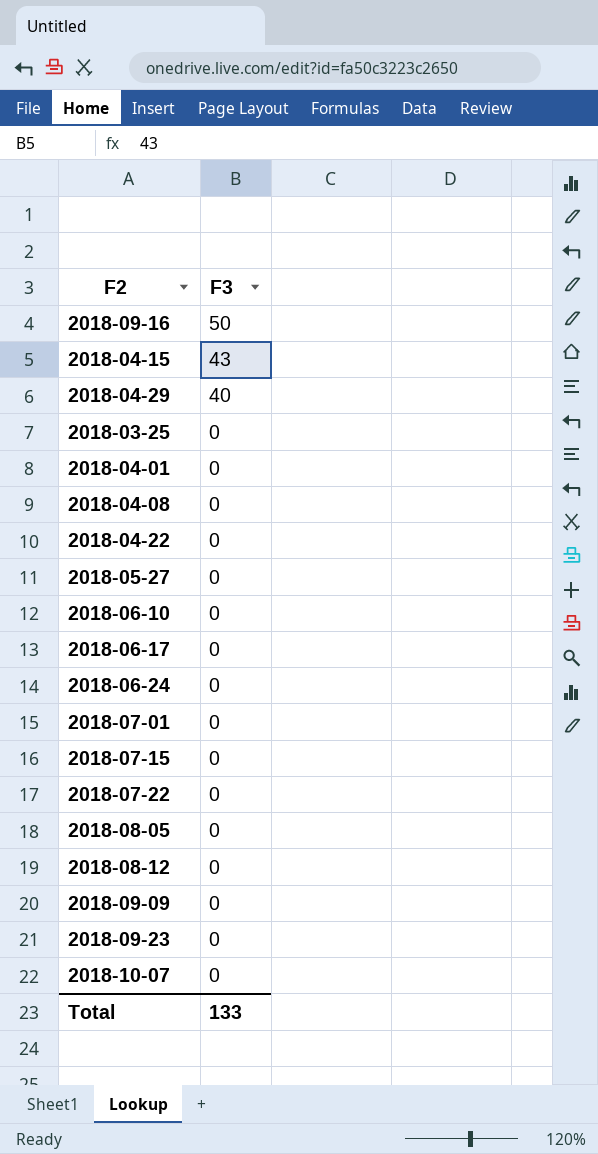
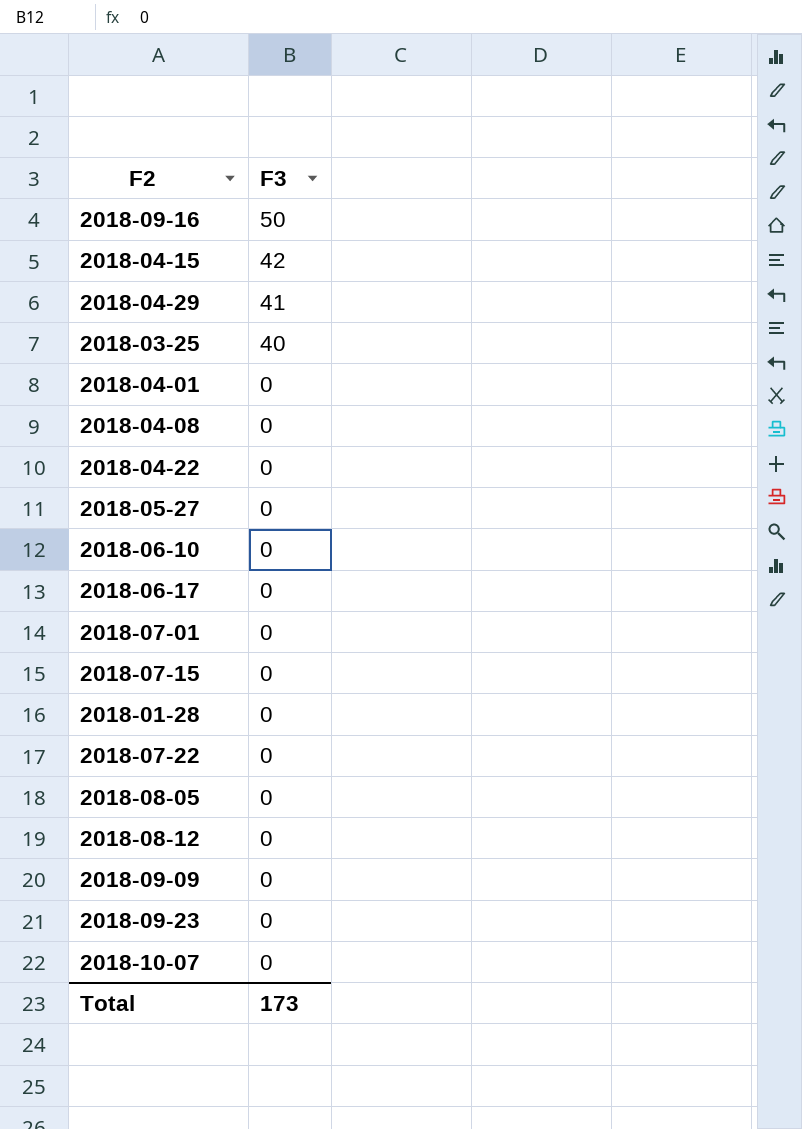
row 2018-06-24: 0 -> none
2018-04-15 | F3: 43 -> 42
2018-04-29 | F3: 40 -> 41
2018-03-25 | F3: 0 -> 40
row 2018-01-28: none -> 0
Total | F3: 133 -> 173

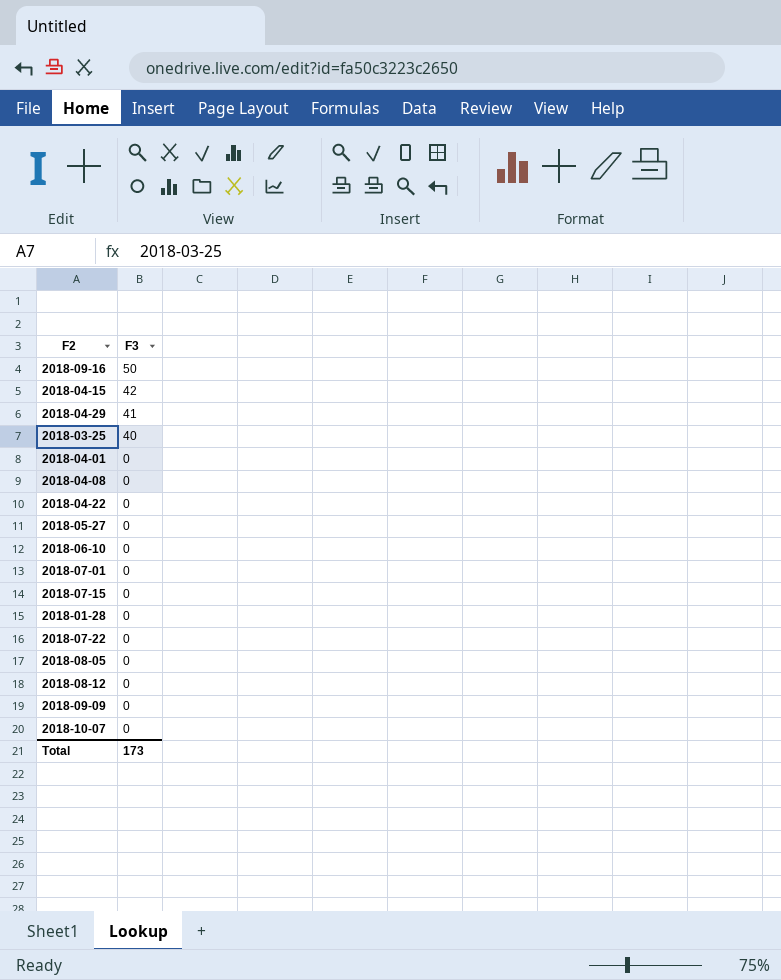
row 2018-06-17: 0 -> none
row 2018-09-23: 0 -> none

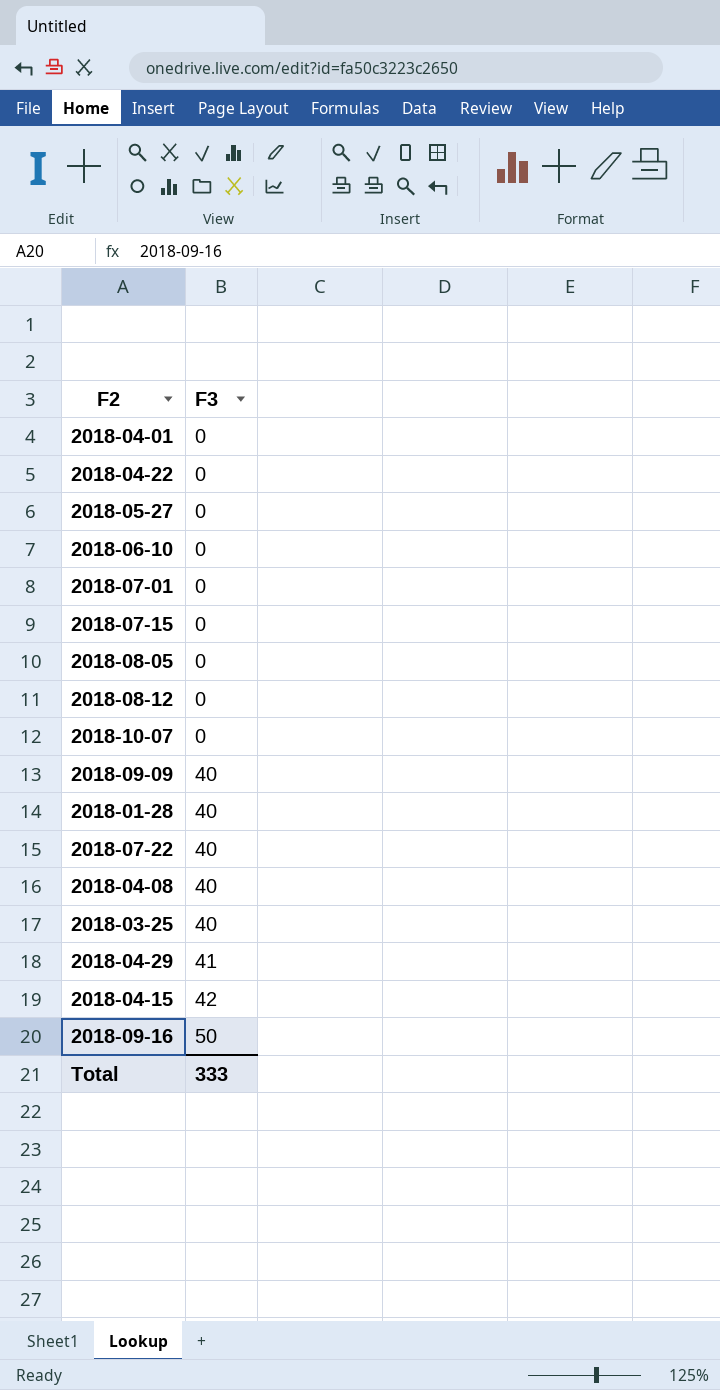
row order: F3 descending -> F3 ascending
2018-09-09 | F3: 0 -> 40
2018-01-28 | F3: 0 -> 40
2018-07-22 | F3: 0 -> 40
2018-04-08 | F3: 0 -> 40
Total | F3: 173 -> 333

